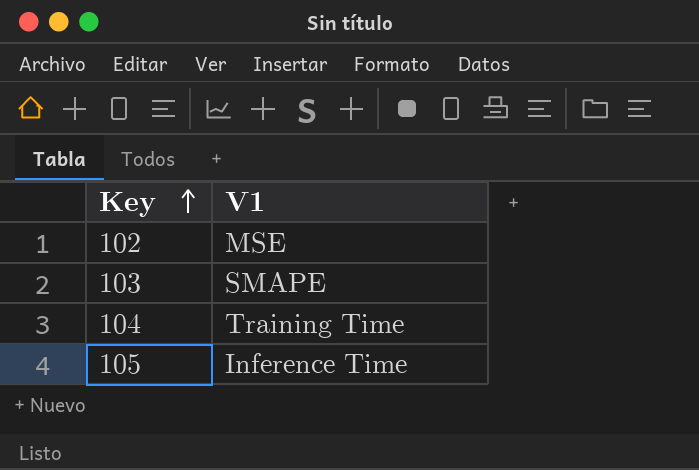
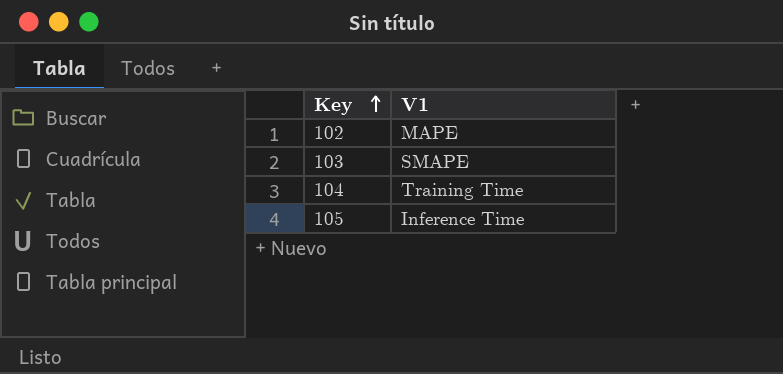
102 | V1: MSE -> MAPE

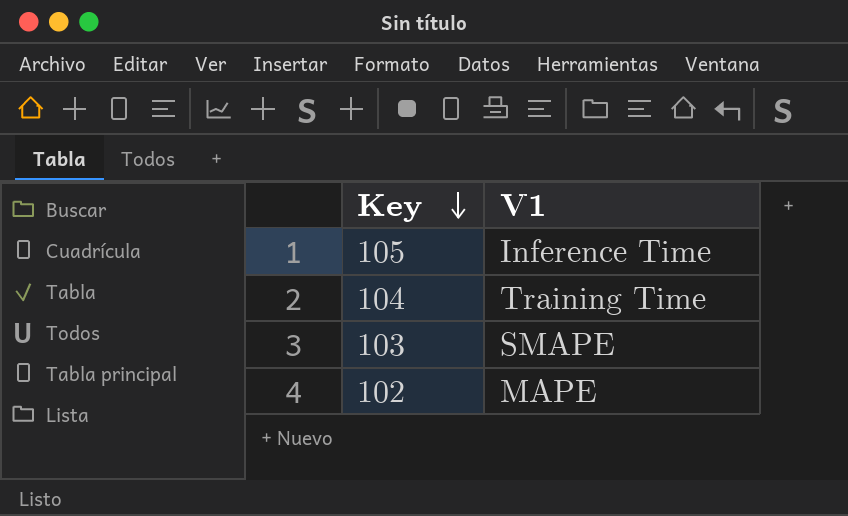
row order: Key ascending -> Key descending

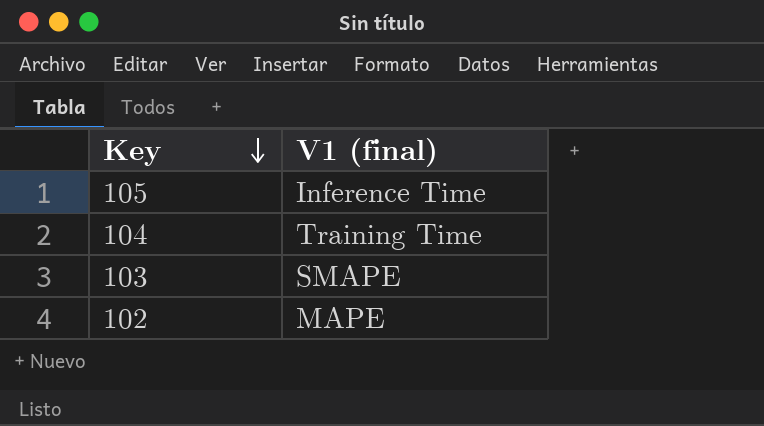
column name: V1 -> V1 (final)

